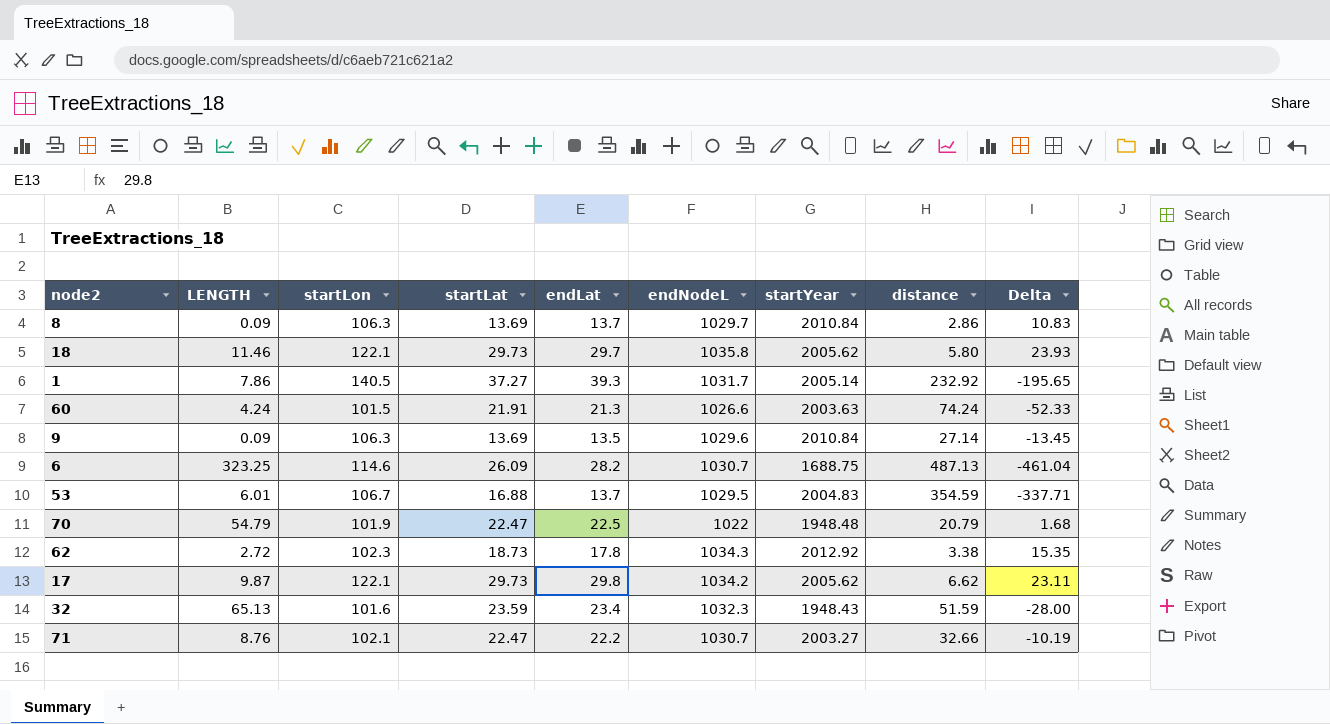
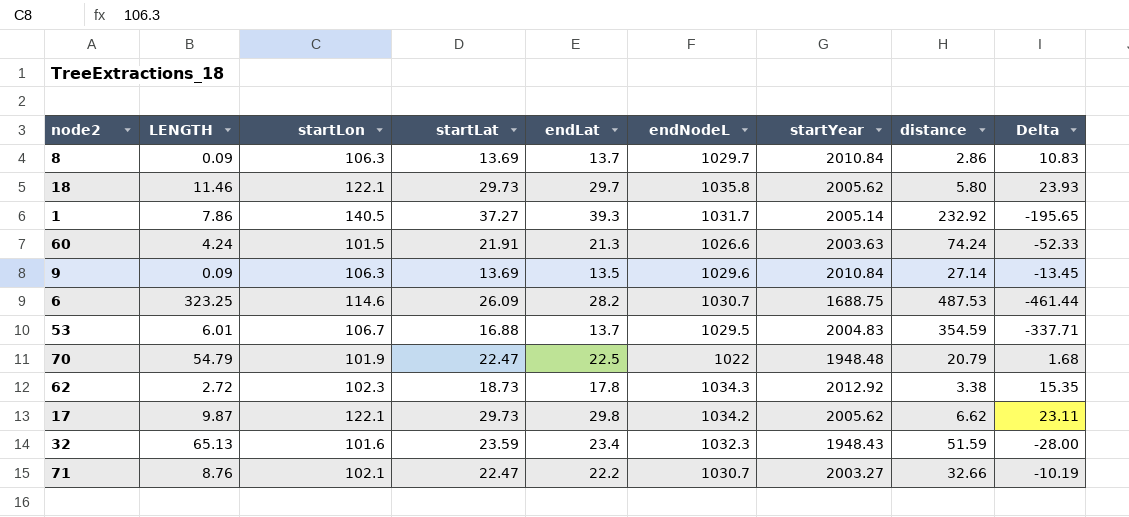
6 | distance: 487.13 -> 487.53
6 | Delta: -461.04 -> -461.44

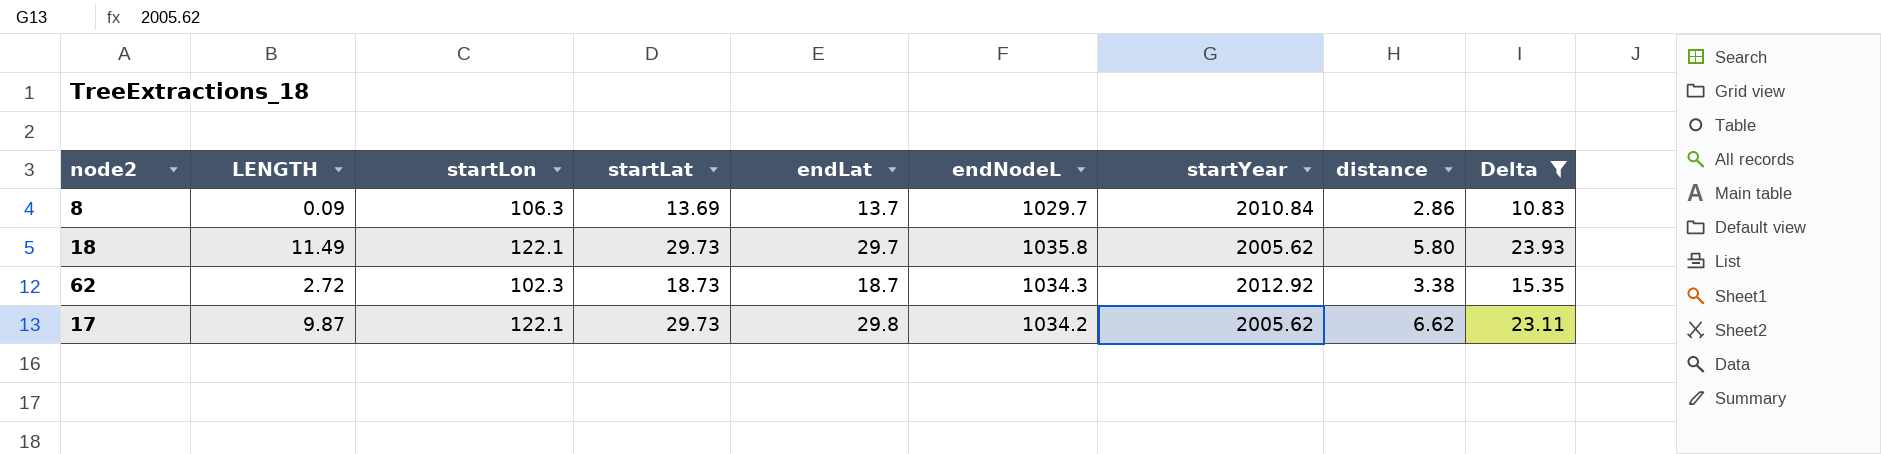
filter: none -> Delta >= 10.83
18 | LENGTH: 11.46 -> 11.49
62 | endLat: 17.8 -> 18.7

